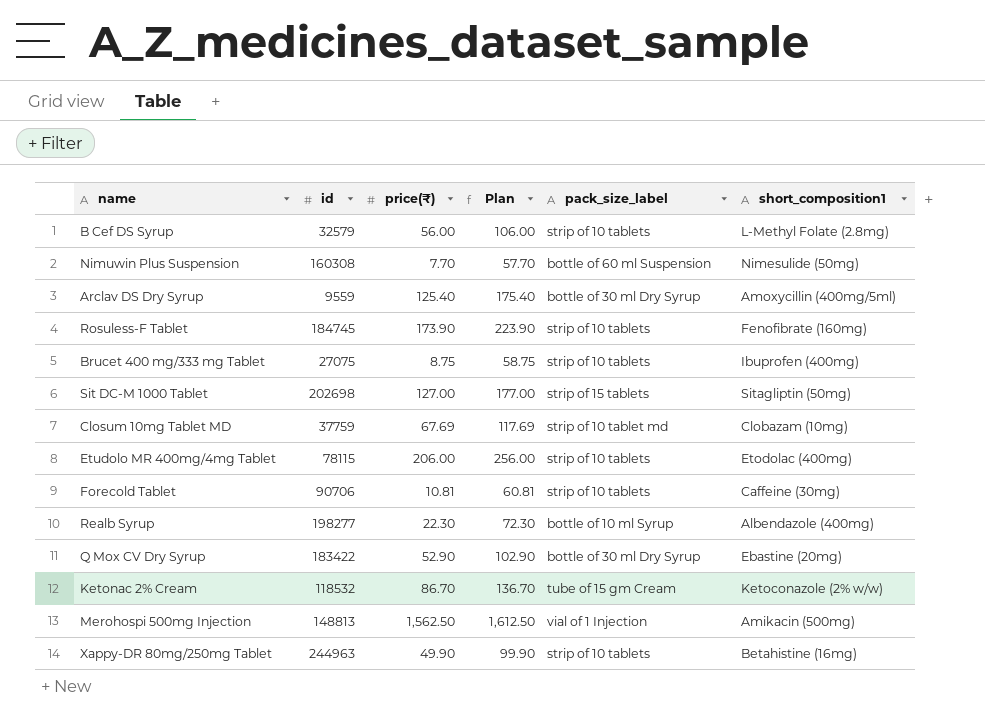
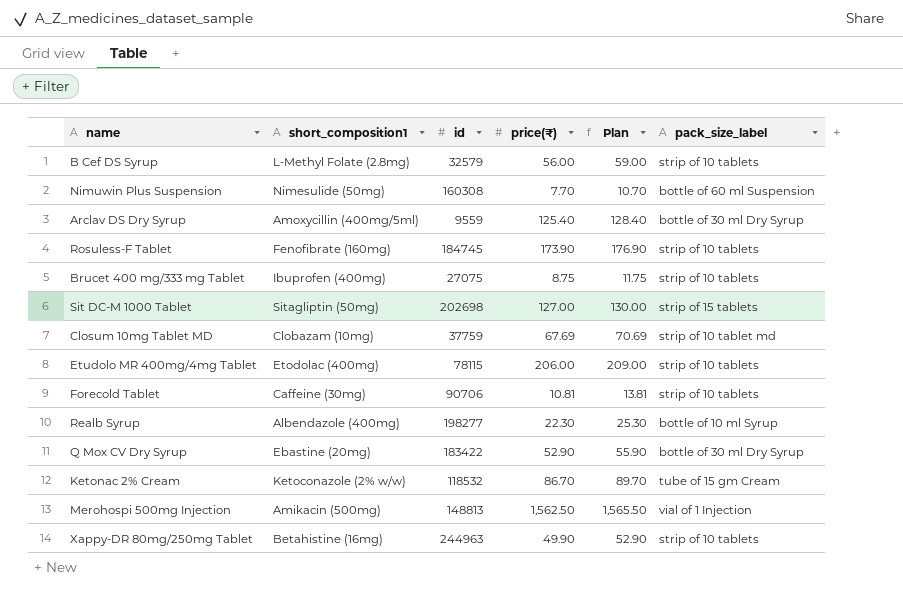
column short_composition1 | position: 6 -> 2
column Plan | formula: [price(₹)] + 50 -> [price(₹)] + 3

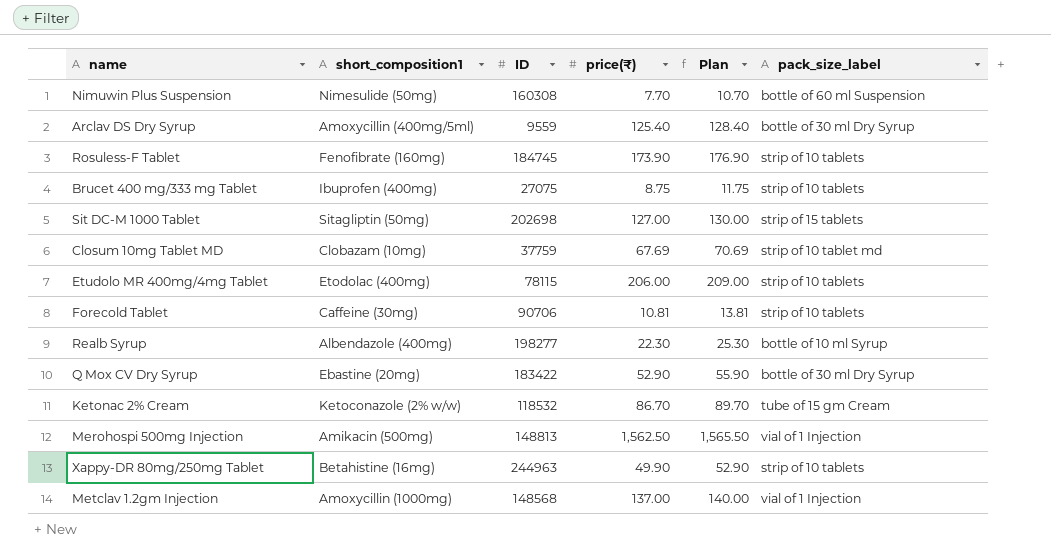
column name: id -> ID
row B Cef DS Syrup: L-Methyl Folate (2.8mg) | 32579 | 56.00 | 59.00 | strip of 10 tablets -> none
row Metclav 1.2gm Injection: none -> Amoxycillin (1000mg) | 148568 | 137.00 | 140.00 | vial of 1 Injection

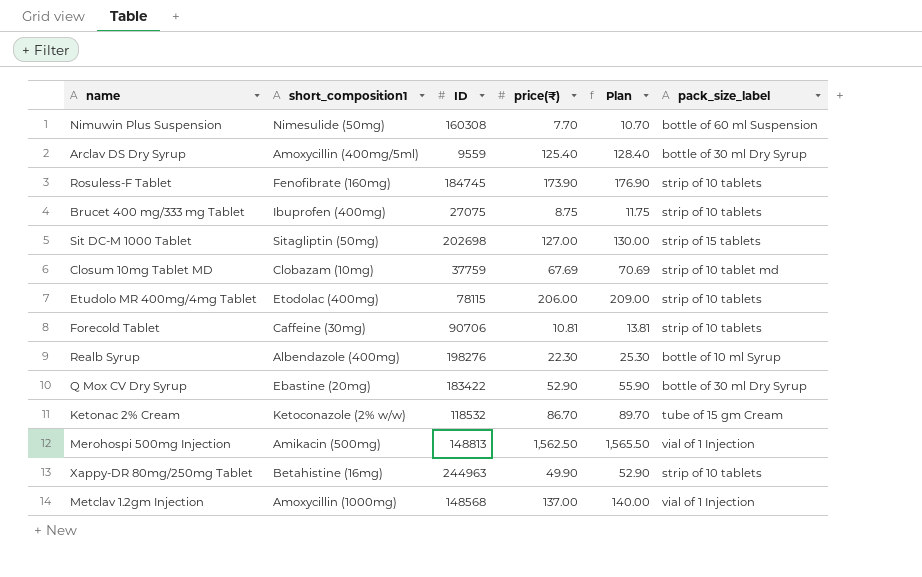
Realb Syrup | ID: 198277 -> 198276

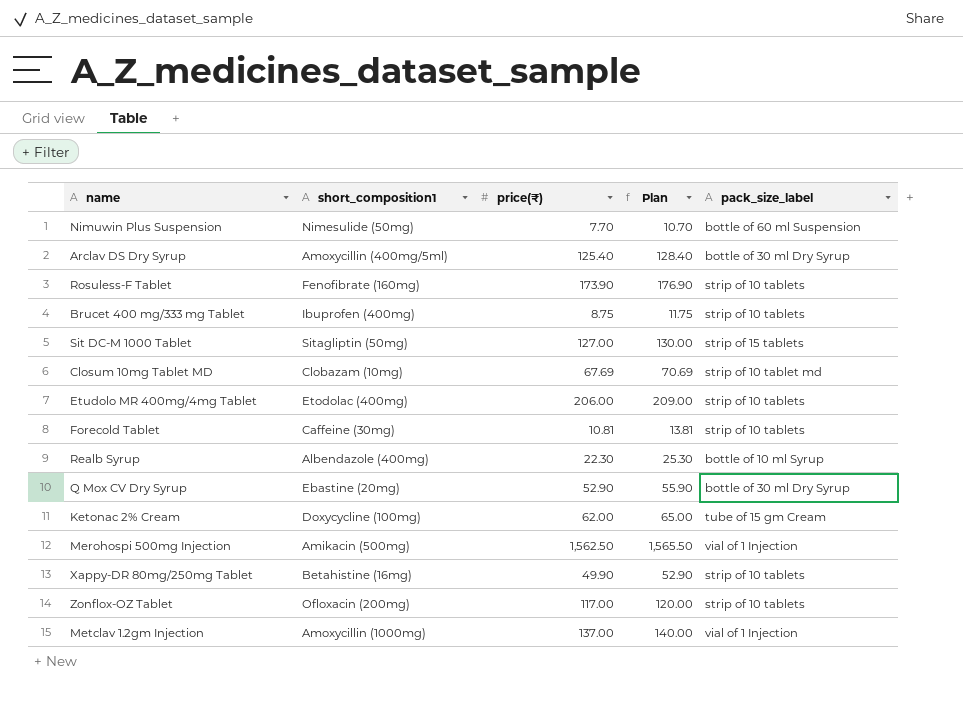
column ID | position: 3 -> none
Ketonac 2% Cream | short_composition1: Ketoconazole (2% w/w) -> Doxycycline (100mg)
Ketonac 2% Cream | price(₹): 86.70 -> 62.00
Ketonac 2% Cream | Plan: 89.70 -> 65.00
row Zonflox-OZ Tablet: none -> Ofloxacin (200mg) | 117.00 | 120.00 | strip of 10 tablets

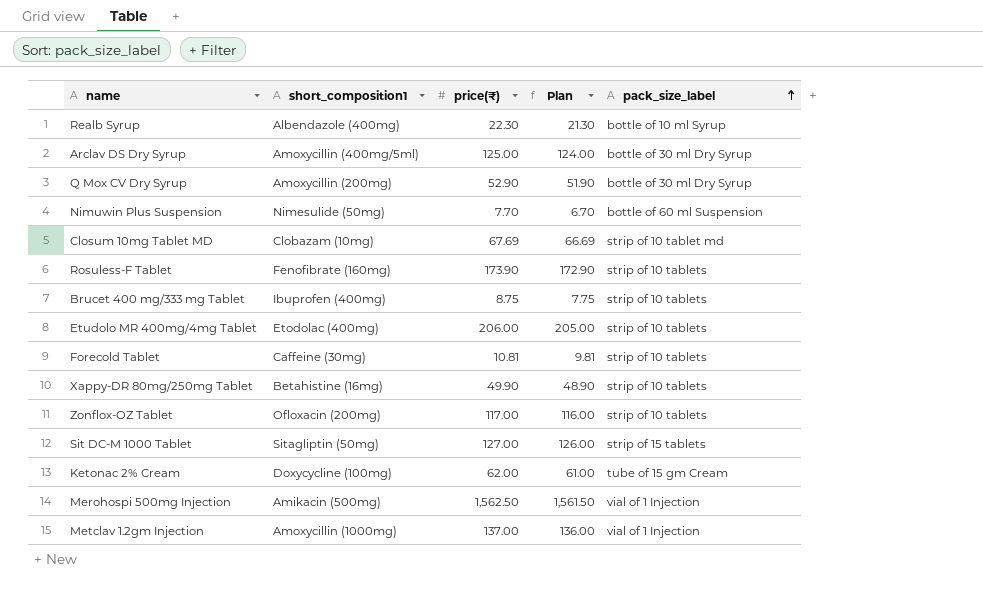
row order: none -> pack_size_label ascending
column Plan | formula: [price(₹)] + 3 -> [price(₹)] - 1
Arclav DS Dry Syrup | price(₹): 125.40 -> 125.00
Q Mox CV Dry Syrup | short_composition1: Ebastine (20mg) -> Amoxycillin (200mg)

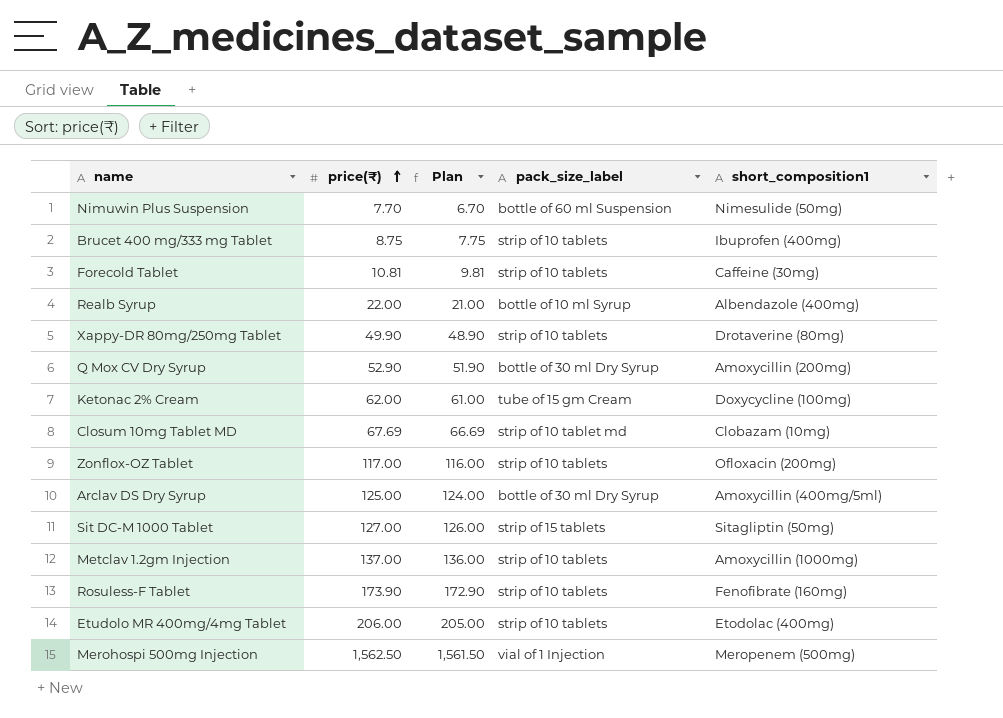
row order: pack_size_label ascending -> price(₹) ascending
column short_composition1 | position: 2 -> 5
Realb Syrup | price(₹): 22.30 -> 22.00
Realb Syrup | Plan: 21.30 -> 21.00
Xappy-DR 80mg/250mg Tablet | short_composition1: Betahistine (16mg) -> Drotaverine (80mg)
Metclav 1.2gm Injection | pack_size_label: vial of 1 Injection -> strip of 10 tablets
Merohospi 500mg Injection | short_composition1: Amikacin (500mg) -> Meropenem (500mg)

